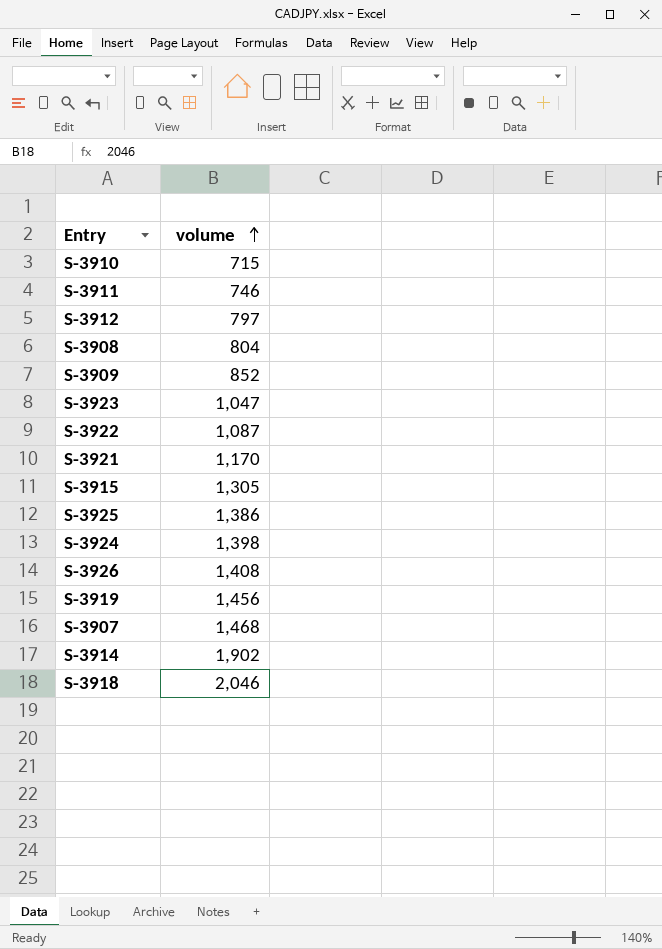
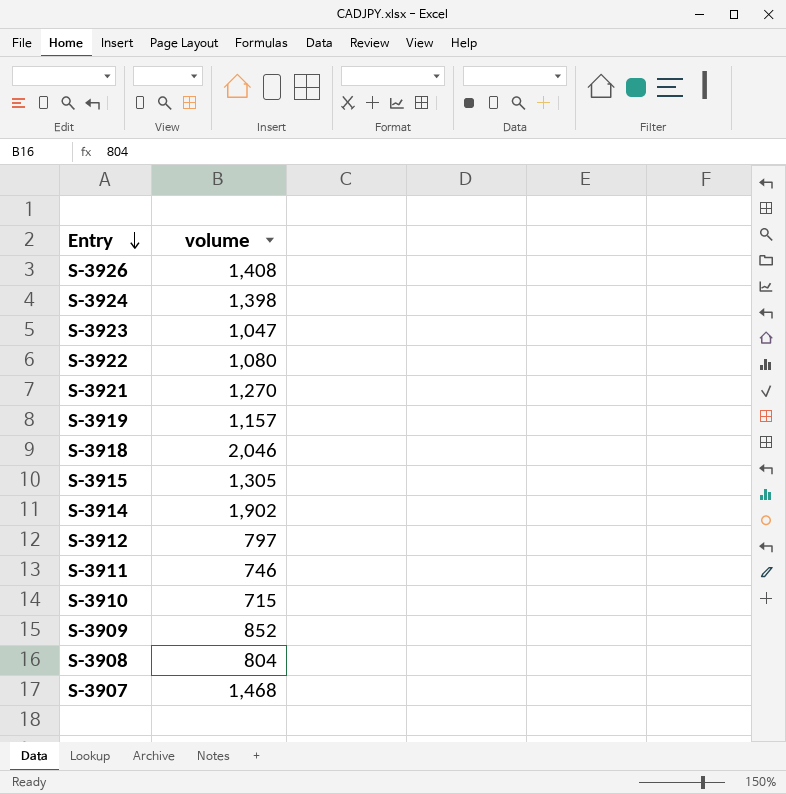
row order: volume ascending -> Entry descending
row S-3925: 1,386 -> none
S-3922 | volume: 1,087 -> 1,080
S-3921 | volume: 1,170 -> 1,270
S-3919 | volume: 1,456 -> 1,157

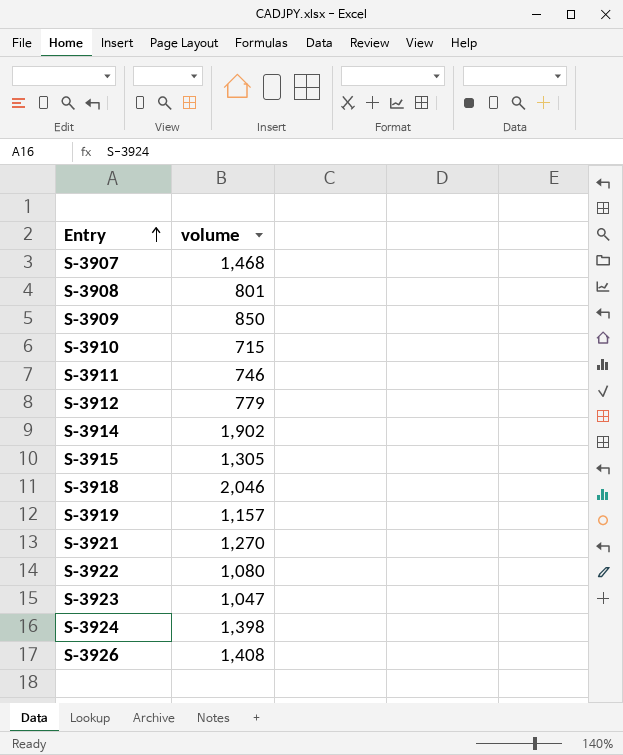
row order: Entry descending -> Entry ascending
S-3908 | volume: 804 -> 801
S-3909 | volume: 852 -> 850
S-3912 | volume: 797 -> 779

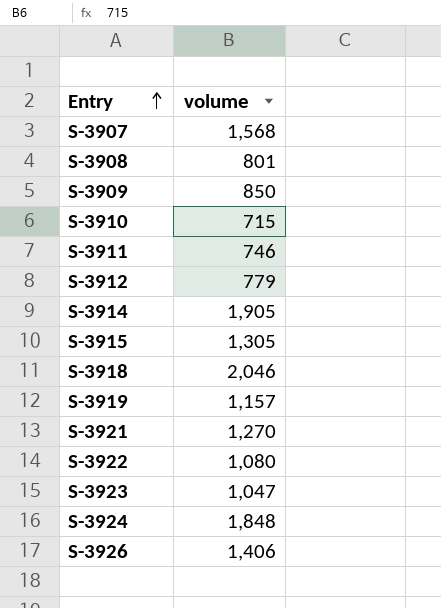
S-3907 | volume: 1,468 -> 1,568
S-3914 | volume: 1,902 -> 1,905
S-3924 | volume: 1,398 -> 1,848
S-3926 | volume: 1,408 -> 1,406

